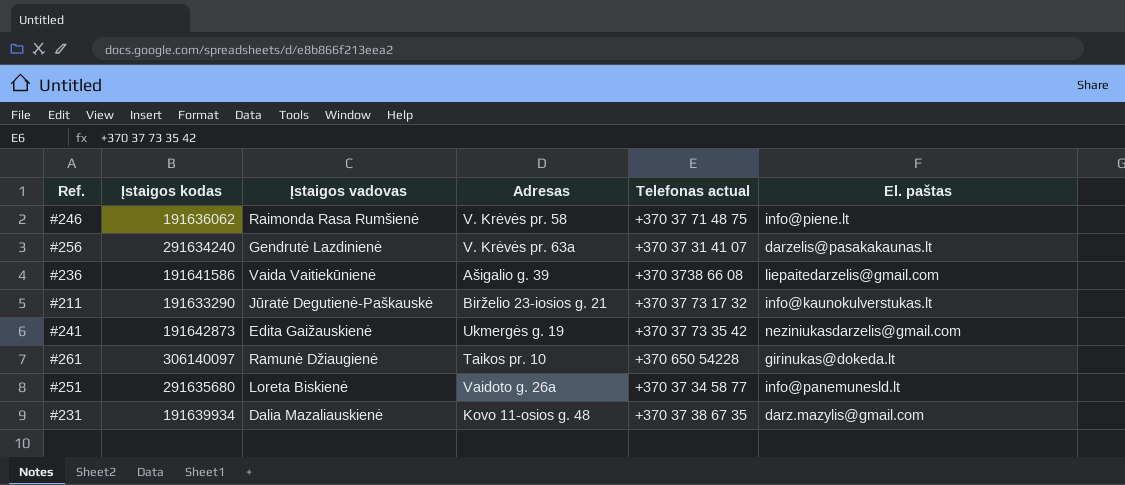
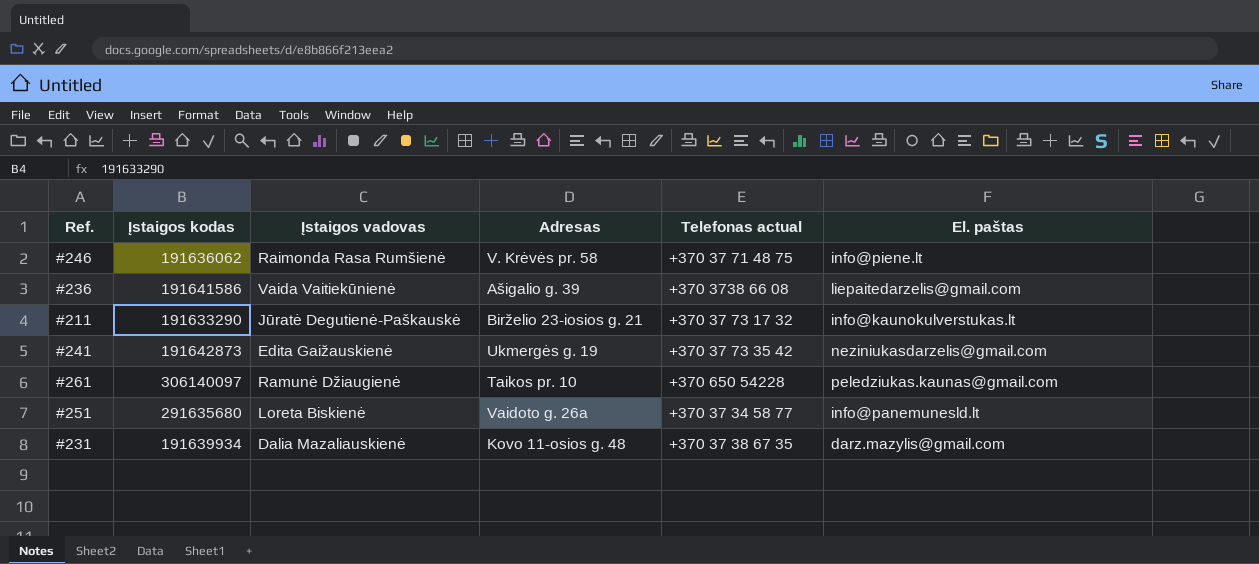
row #256: 291634240 | Gendrutė Lazdinienė | V. Krėvės pr. 63a | +370 37 31 41 07 | darzelis@pasakakaunas.lt -> none
#261 | El. paštas: girinukas@dokeda.lt -> peledziukas.kaunas@gmail.com

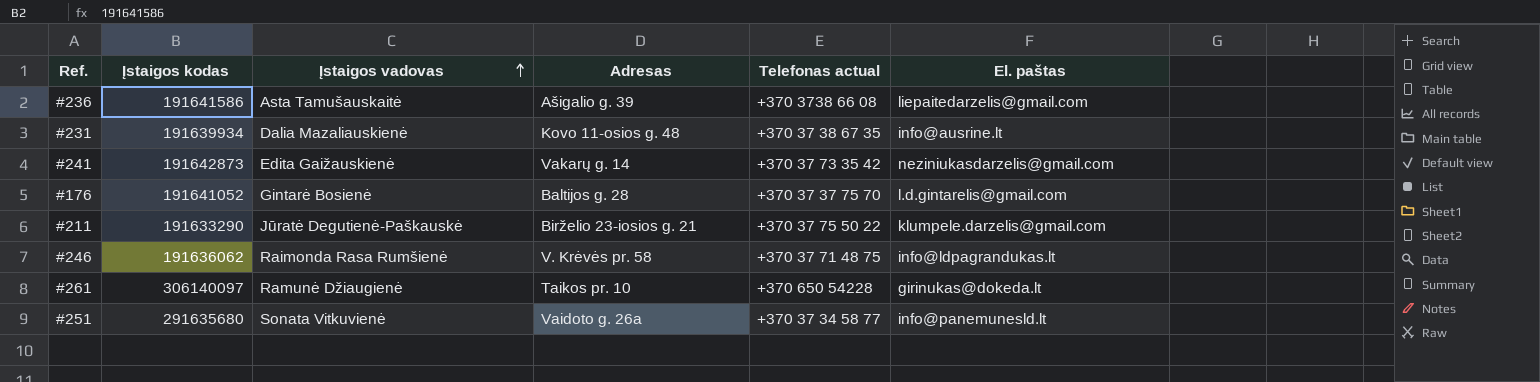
row order: none -> Įstaigos vadovas ascending
#236 | Įstaigos vadovas: Vaida Vaitiekūnienė -> Asta Tamušauskaitė
#231 | El. paštas: darz.mazylis@gmail.com -> info@ausrine.lt
#241 | Adresas: Ukmergės g. 19 -> Vakarų g. 14
row #176: none -> 191641052 | Gintarė Bosienė | Baltijos g. 28 | +370 37 37 75 70 | l.d.gintarelis@gmail.com
#211 | Telefonas actual: +370 37 73 17 32 -> +370 37 75 50 22
#211 | El. paštas: info@kaunokulverstukas.lt -> klumpele.darzelis@gmail.com
#246 | El. paštas: info@piene.lt -> info@ldpagrandukas.lt
#261 | El. paštas: peledziukas.kaunas@gmail.com -> girinukas@dokeda.lt
#251 | Įstaigos vadovas: Loreta Biskienė -> Sonata Vitkuvienė

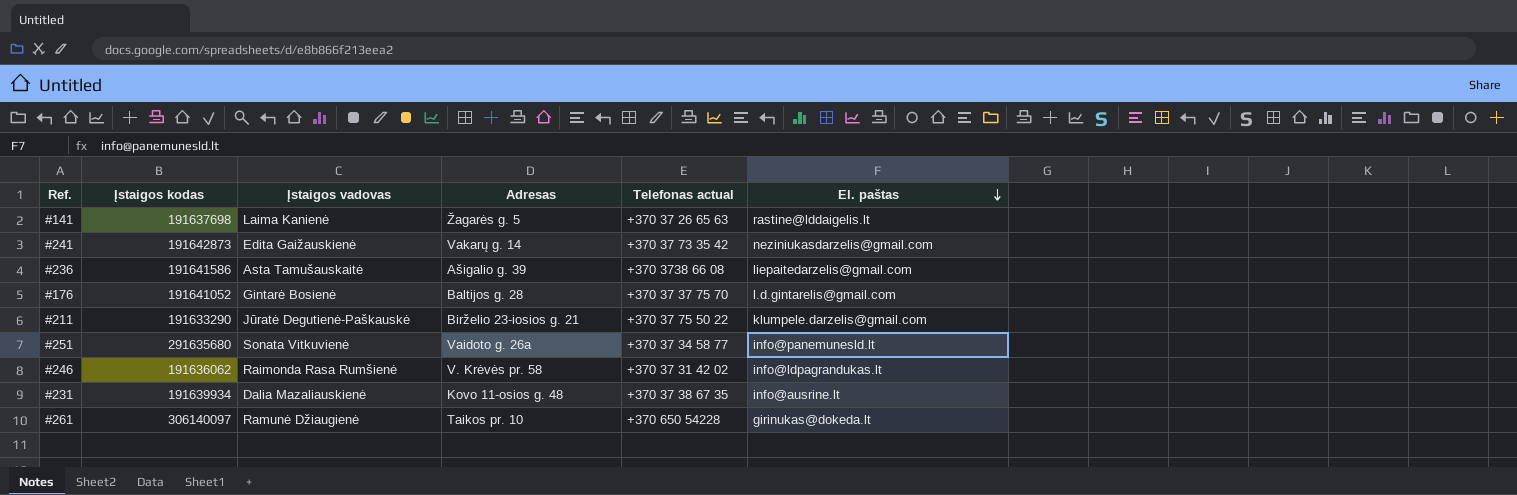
row order: Įstaigos vadovas ascending -> El. paštas descending
row #141: none -> 191637698 | Laima Kanienė | Žagarės g. 5 | +370 37 26 65 63 | rastine@lddaigelis.lt
#246 | Telefonas actual: +370 37 71 48 75 -> +370 37 31 42 02

